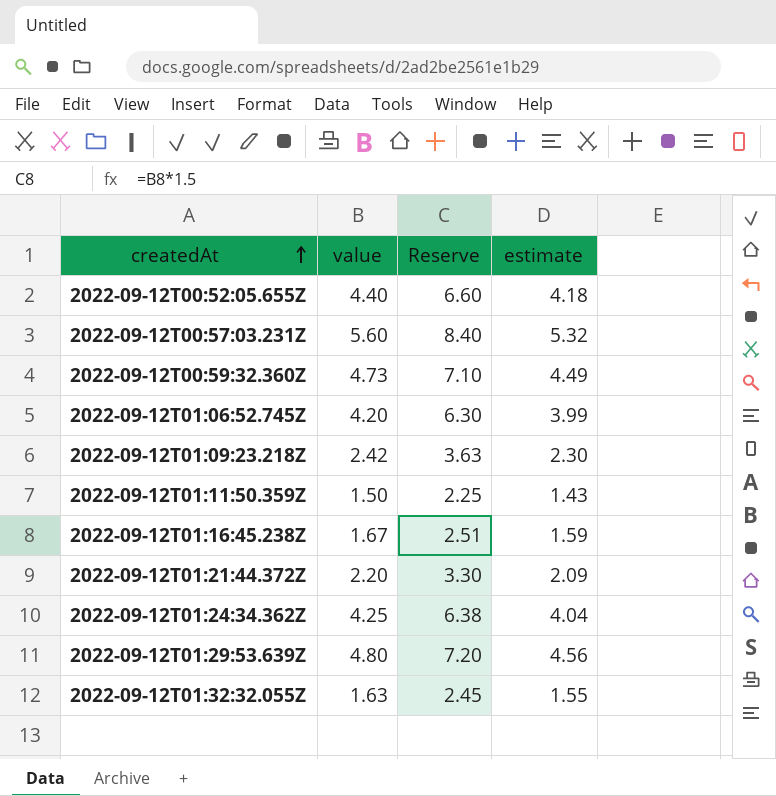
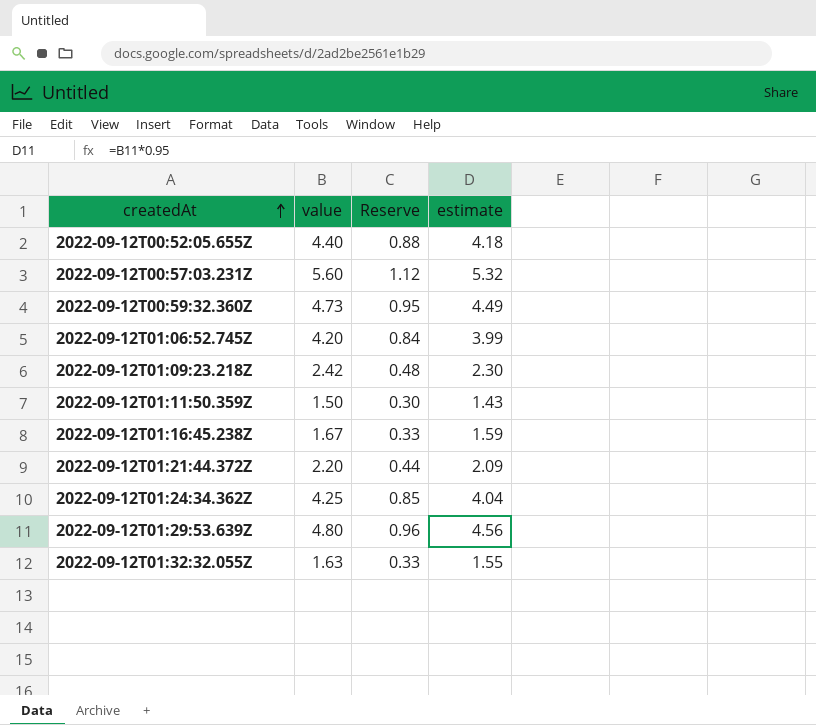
column Reserve | formula: [value] * 1.5 -> [value] * 0.2

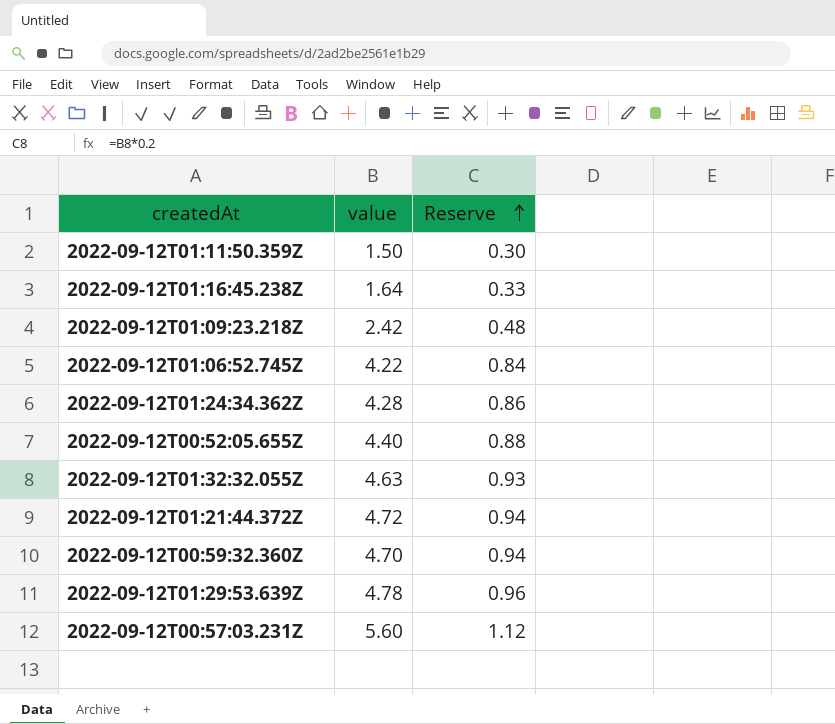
row order: createdAt ascending -> Reserve ascending
column estimate | formula: [value] * 0.95 -> none
2022-09-12T01:16:45.238Z | value: 1.67 -> 1.64
2022-09-12T01:06:52.745Z | value: 4.20 -> 4.22
2022-09-12T01:24:34.362Z | value: 4.25 -> 4.28
2022-09-12T01:24:34.362Z | Reserve: 0.85 -> 0.86
2022-09-12T01:32:32.055Z | value: 1.63 -> 4.63
2022-09-12T01:32:32.055Z | Reserve: 0.33 -> 0.93
2022-09-12T01:21:44.372Z | value: 2.20 -> 4.72
2022-09-12T01:21:44.372Z | Reserve: 0.44 -> 0.94
2022-09-12T00:59:32.360Z | value: 4.73 -> 4.70
2022-09-12T00:59:32.360Z | Reserve: 0.95 -> 0.94
2022-09-12T01:29:53.639Z | value: 4.80 -> 4.78

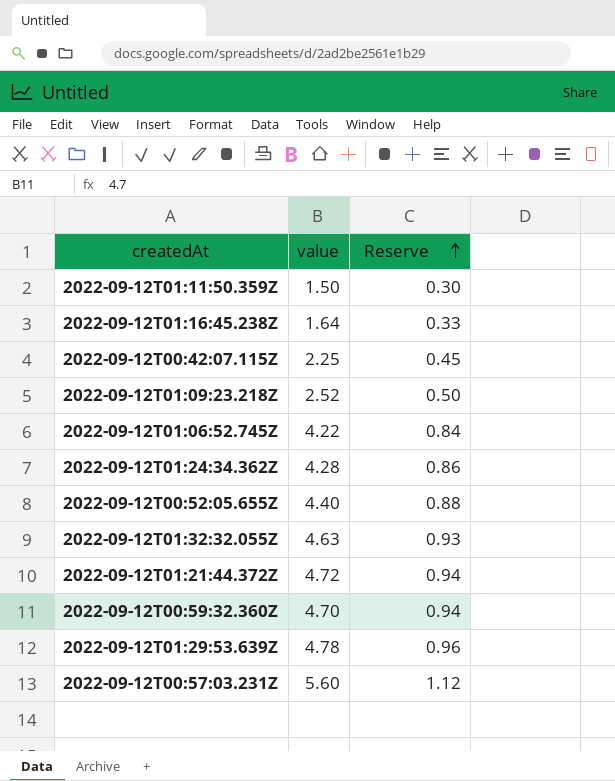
row 2022-09-12T00:42:07.115Z: none -> 2.25 | 0.45
2022-09-12T01:09:23.218Z | value: 2.42 -> 2.52
2022-09-12T01:09:23.218Z | Reserve: 0.48 -> 0.50

